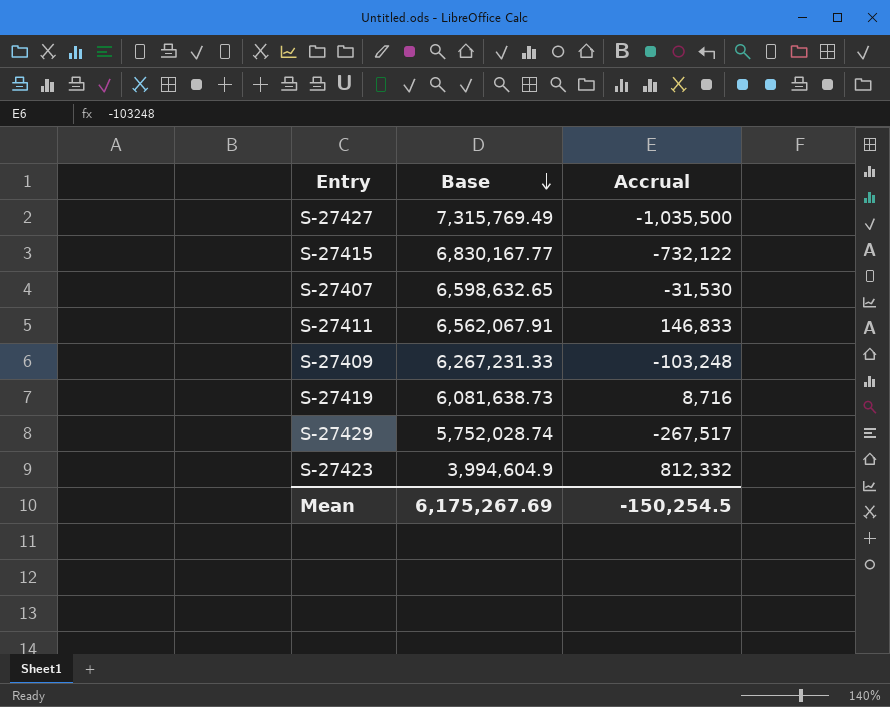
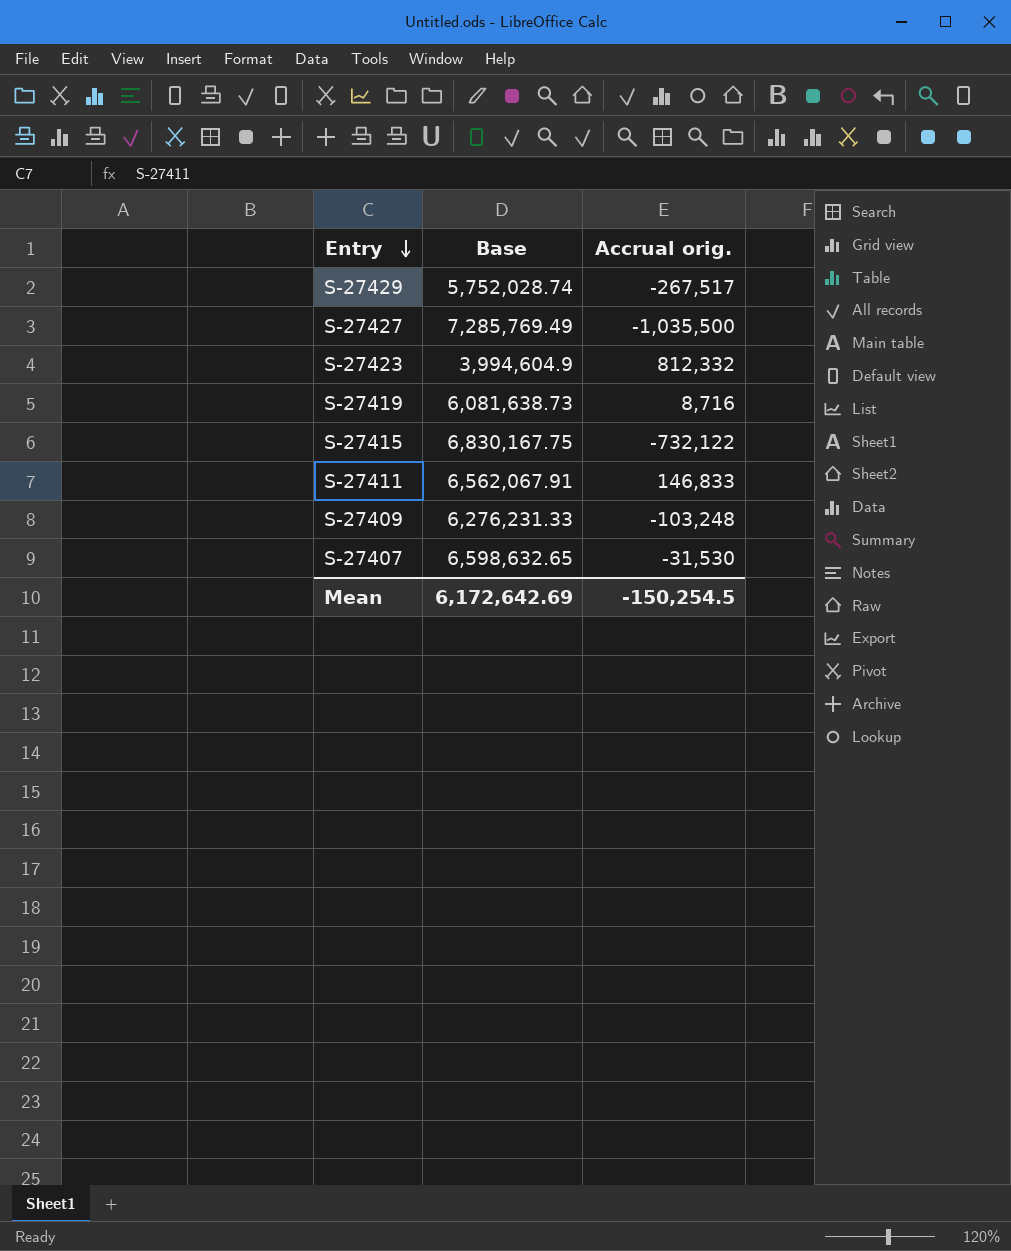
row order: Base descending -> Entry descending
column name: Accrual -> Accrual orig.
S-27427 | Base: 7,315,769.49 -> 7,285,769.49
S-27415 | Base: 6,830,167.77 -> 6,830,167.75
S-27409 | Base: 6,267,231.33 -> 6,276,231.33
Mean | Base: 6,175,267.69 -> 6,172,642.69

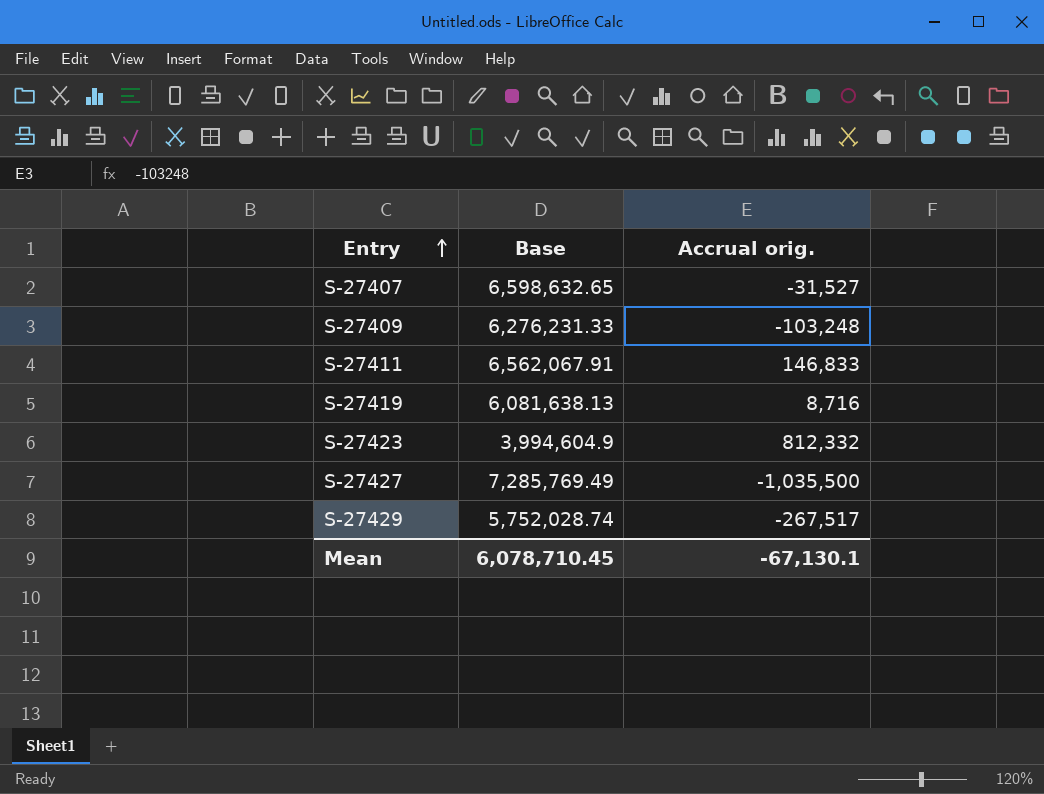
row order: Entry descending -> Entry ascending
row S-27415: 6,830,167.75 | -732,122 -> none
S-27407 | Accrual orig.: -31,530 -> -31,527
S-27419 | Base: 6,081,638.73 -> 6,081,638.13
Mean | Base: 6,172,642.69 -> 6,078,710.45
Mean | Accrual orig.: -150,254.5 -> -67,130.1

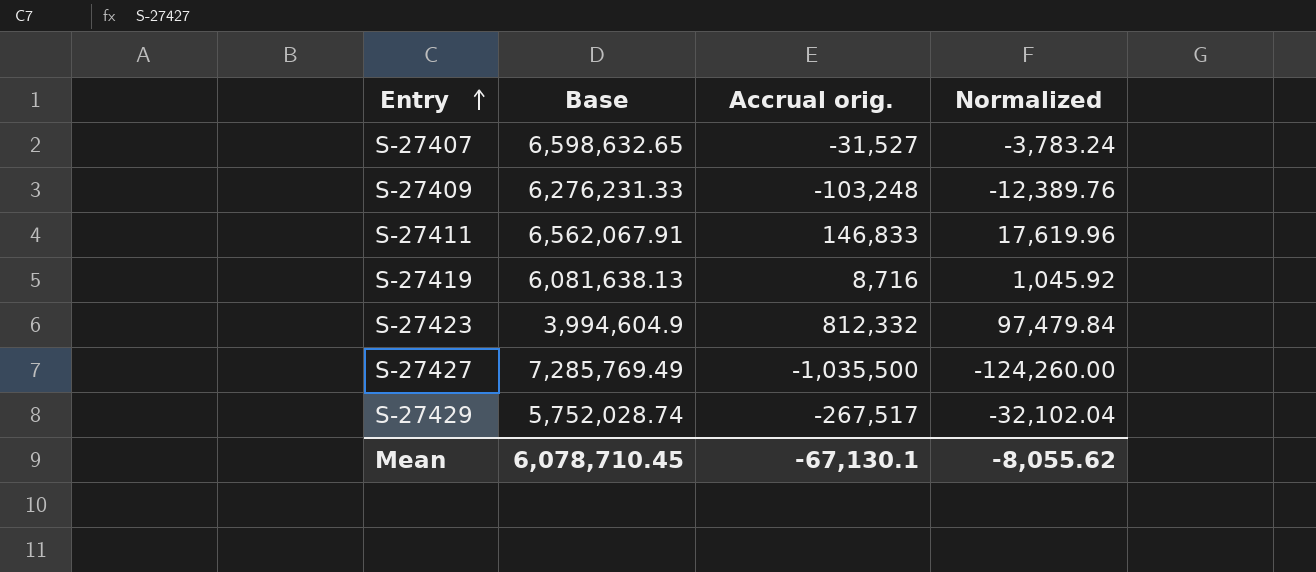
column Normalized | formula: none -> [Accrual orig.] * 0.12

